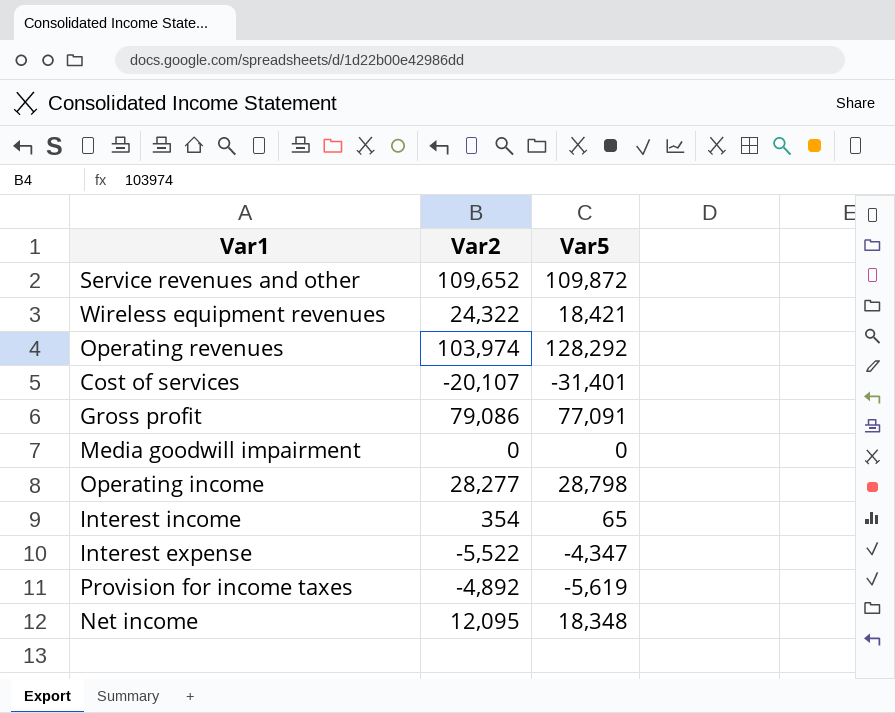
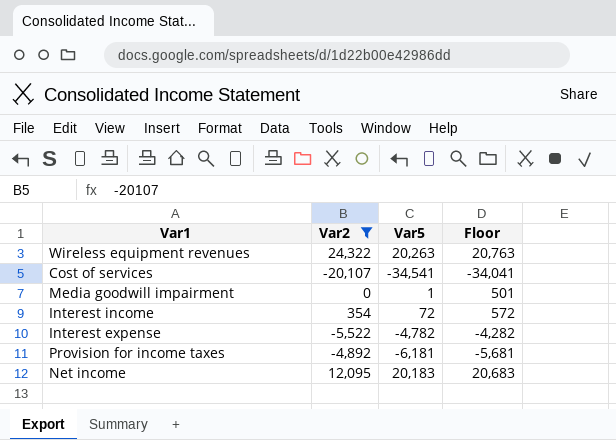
filter: none -> Var2 <= 24,322
column Floor | formula: none -> [Var5] + 500
Wireless equipment revenues | Var5: 18,421 -> 20,263
Cost of services | Var5: -31,401 -> -34,541
Media goodwill impairment | Var5: 0 -> 1
Interest income | Var5: 65 -> 72
Interest expense | Var5: -4,347 -> -4,782
Provision for income taxes | Var5: -5,619 -> -6,181
Net income | Var5: 18,348 -> 20,183

